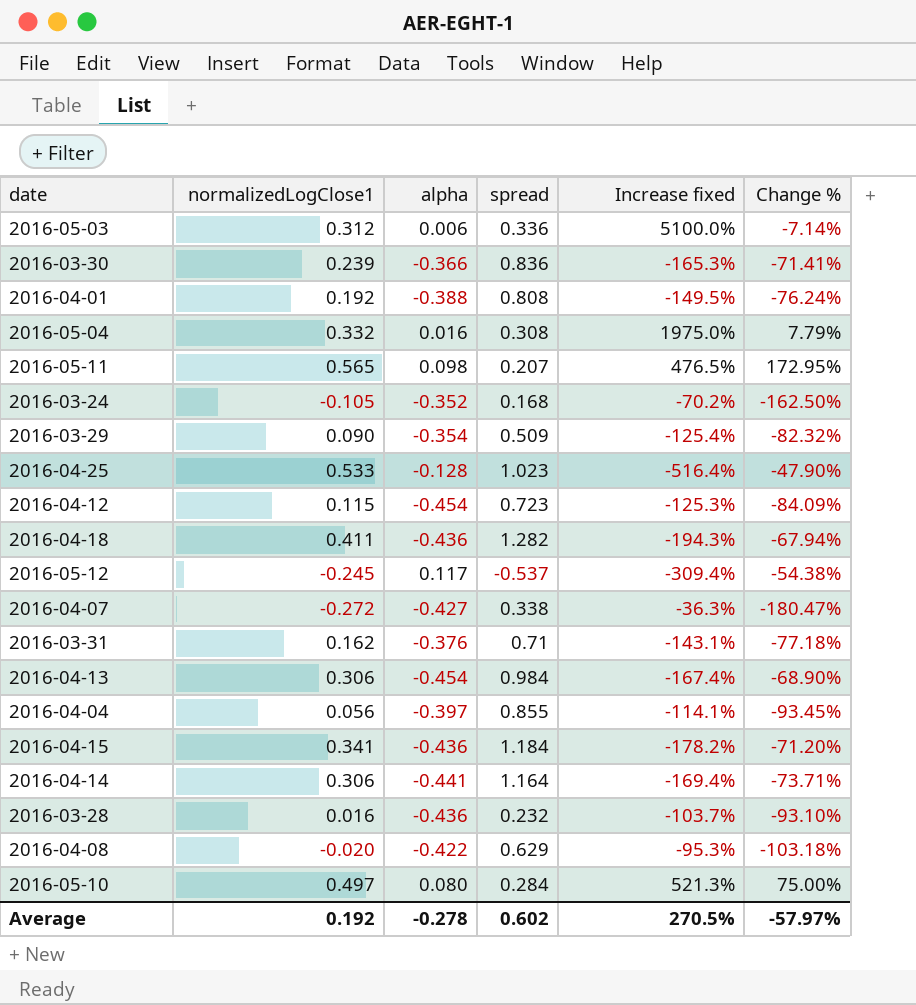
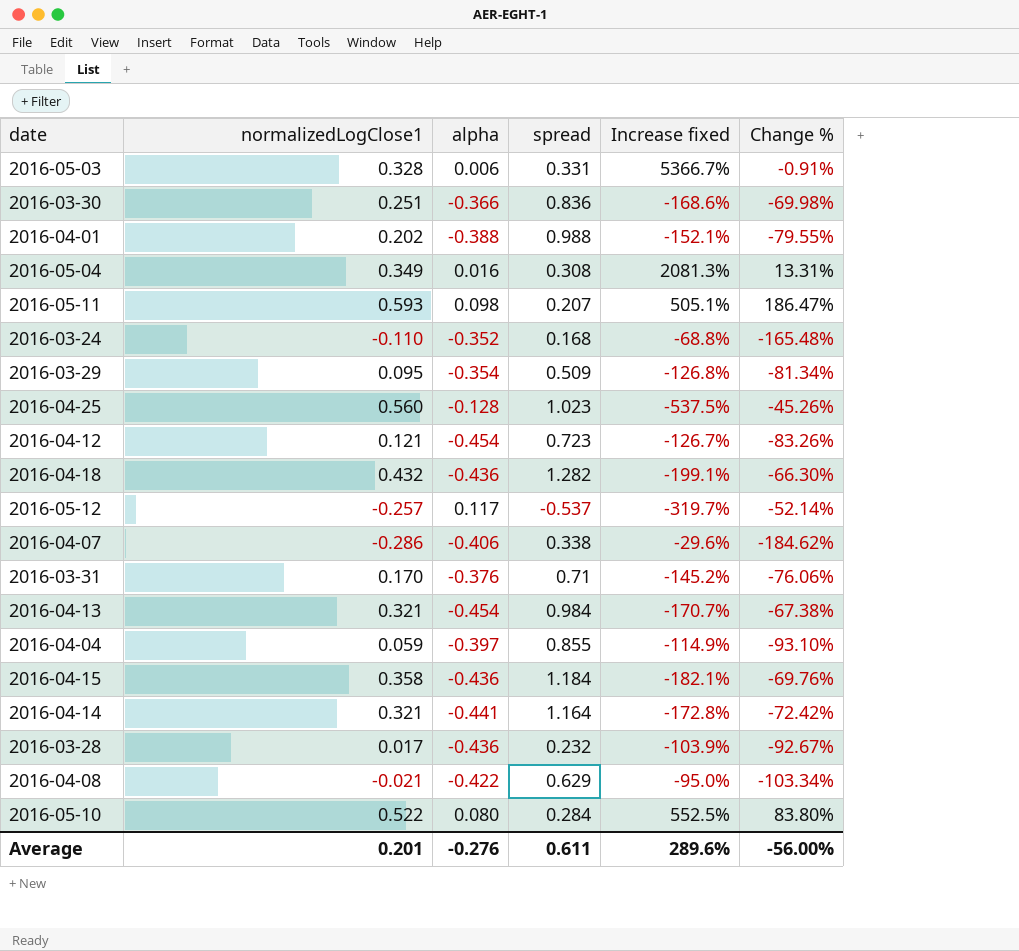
2016-05-03 | normalizedLogClose1: 0.312 -> 0.328
2016-05-03 | spread: 0.336 -> 0.331
2016-05-03 | Increase fixed: 5100.0% -> 5366.7%
2016-05-03 | Change %: -7.14% -> -0.91%
2016-03-30 | normalizedLogClose1: 0.239 -> 0.251
2016-03-30 | Increase fixed: -165.3% -> -168.6%
2016-03-30 | Change %: -71.41% -> -69.98%
2016-04-01 | normalizedLogClose1: 0.192 -> 0.202
2016-04-01 | spread: 0.808 -> 0.988
2016-04-01 | Increase fixed: -149.5% -> -152.1%
2016-04-01 | Change %: -76.24% -> -79.55%
2016-05-04 | normalizedLogClose1: 0.332 -> 0.349
2016-05-04 | Increase fixed: 1975.0% -> 2081.3%
2016-05-04 | Change %: 7.79% -> 13.31%
2016-05-11 | normalizedLogClose1: 0.565 -> 0.593
2016-05-11 | Increase fixed: 476.5% -> 505.1%
2016-05-11 | Change %: 172.95% -> 186.47%
2016-03-24 | normalizedLogClose1: -0.105 -> -0.110
2016-03-24 | Increase fixed: -70.2% -> -68.8%
2016-03-24 | Change %: -162.50% -> -165.48%
2016-03-29 | normalizedLogClose1: 0.090 -> 0.095
2016-03-29 | Increase fixed: -125.4% -> -126.8%
2016-03-29 | Change %: -82.32% -> -81.34%
2016-04-25 | normalizedLogClose1: 0.533 -> 0.560
2016-04-25 | Increase fixed: -516.4% -> -537.5%
2016-04-25 | Change %: -47.90% -> -45.26%
2016-04-12 | normalizedLogClose1: 0.115 -> 0.121
2016-04-12 | Increase fixed: -125.3% -> -126.7%
2016-04-12 | Change %: -84.09% -> -83.26%
2016-04-18 | normalizedLogClose1: 0.411 -> 0.432
2016-04-18 | Increase fixed: -194.3% -> -199.1%
2016-04-18 | Change %: -67.94% -> -66.30%
2016-05-12 | normalizedLogClose1: -0.245 -> -0.257
2016-05-12 | Increase fixed: -309.4% -> -319.7%
2016-05-12 | Change %: -54.38% -> -52.14%
2016-04-07 | normalizedLogClose1: -0.272 -> -0.286
2016-04-07 | alpha: -0.427 -> -0.406
2016-04-07 | Increase fixed: -36.3% -> -29.6%
2016-04-07 | Change %: -180.47% -> -184.62%
2016-03-31 | normalizedLogClose1: 0.162 -> 0.170
2016-03-31 | Increase fixed: -143.1% -> -145.2%
2016-03-31 | Change %: -77.18% -> -76.06%
2016-04-13 | normalizedLogClose1: 0.306 -> 0.321
2016-04-13 | Increase fixed: -167.4% -> -170.7%
2016-04-13 | Change %: -68.90% -> -67.38%
2016-04-04 | normalizedLogClose1: 0.056 -> 0.059
2016-04-04 | Increase fixed: -114.1% -> -114.9%
2016-04-04 | Change %: -93.45% -> -93.10%
2016-04-15 | normalizedLogClose1: 0.341 -> 0.358
2016-04-15 | Increase fixed: -178.2% -> -182.1%
2016-04-15 | Change %: -71.20% -> -69.76%
2016-04-14 | normalizedLogClose1: 0.306 -> 0.321
2016-04-14 | Increase fixed: -169.4% -> -172.8%
2016-04-14 | Change %: -73.71% -> -72.42%
2016-03-28 | normalizedLogClose1: 0.016 -> 0.017
2016-03-28 | Increase fixed: -103.7% -> -103.9%
2016-03-28 | Change %: -93.10% -> -92.67%
2016-04-08 | normalizedLogClose1: -0.020 -> -0.021
2016-04-08 | Increase fixed: -95.3% -> -95.0%
2016-04-08 | Change %: -103.18% -> -103.34%
2016-05-10 | normalizedLogClose1: 0.497 -> 0.522
2016-05-10 | Increase fixed: 521.3% -> 552.5%
2016-05-10 | Change %: 75.00% -> 83.80%
Average | normalizedLogClose1: 0.192 -> 0.201
Average | alpha: -0.278 -> -0.276
Average | spread: 0.602 -> 0.611
Average | Increase fixed: 270.5% -> 289.6%
Average | Change %: -57.97% -> -56.00%

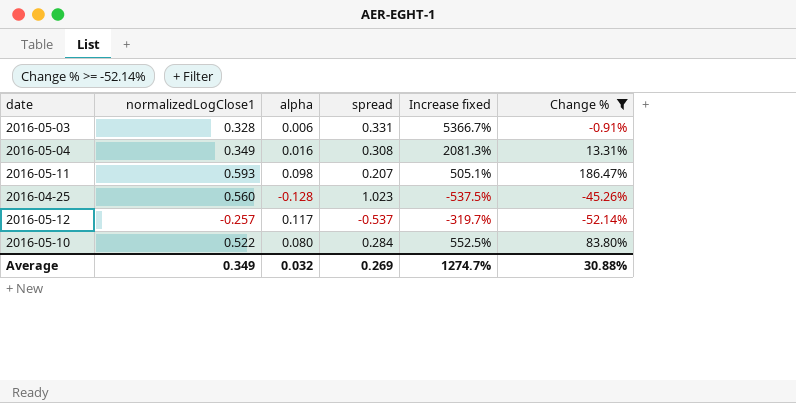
filter: none -> Change % >= -52.14%
Average | normalizedLogClose1: 0.201 -> 0.349
Average | alpha: -0.276 -> 0.032
Average | spread: 0.611 -> 0.269
Average | Increase fixed: 289.6% -> 1274.7%
Average | Change %: -56.00% -> 30.88%

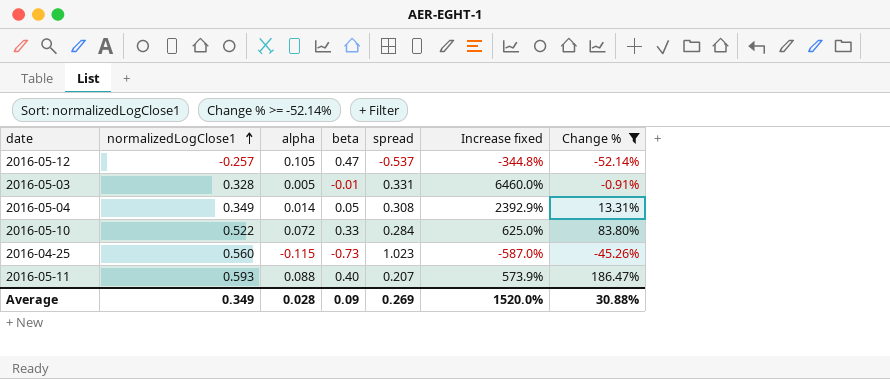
row order: none -> normalizedLogClose1 ascending
column beta | position: none -> 4
2016-05-12 | alpha: 0.117 -> 0.105
2016-05-12 | Increase fixed: -319.7% -> -344.8%
2016-05-03 | alpha: 0.006 -> 0.005
2016-05-03 | Increase fixed: 5366.7% -> 6460.0%
2016-05-04 | alpha: 0.016 -> 0.014
2016-05-04 | Increase fixed: 2081.3% -> 2392.9%
2016-05-10 | alpha: 0.080 -> 0.072
2016-05-10 | Increase fixed: 552.5% -> 625.0%
2016-04-25 | alpha: -0.128 -> -0.115
2016-04-25 | Increase fixed: -537.5% -> -587.0%
2016-05-11 | alpha: 0.098 -> 0.088
2016-05-11 | Increase fixed: 505.1% -> 573.9%
Average | alpha: 0.032 -> 0.028
Average | Increase fixed: 1274.7% -> 1520.0%

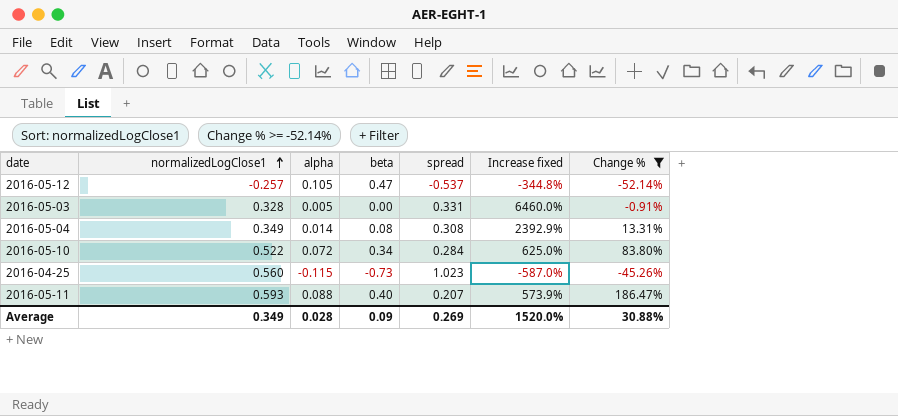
2016-05-03 | beta: -0.01 -> 0.00
2016-05-04 | beta: 0.05 -> 0.08
2016-05-10 | beta: 0.33 -> 0.34

